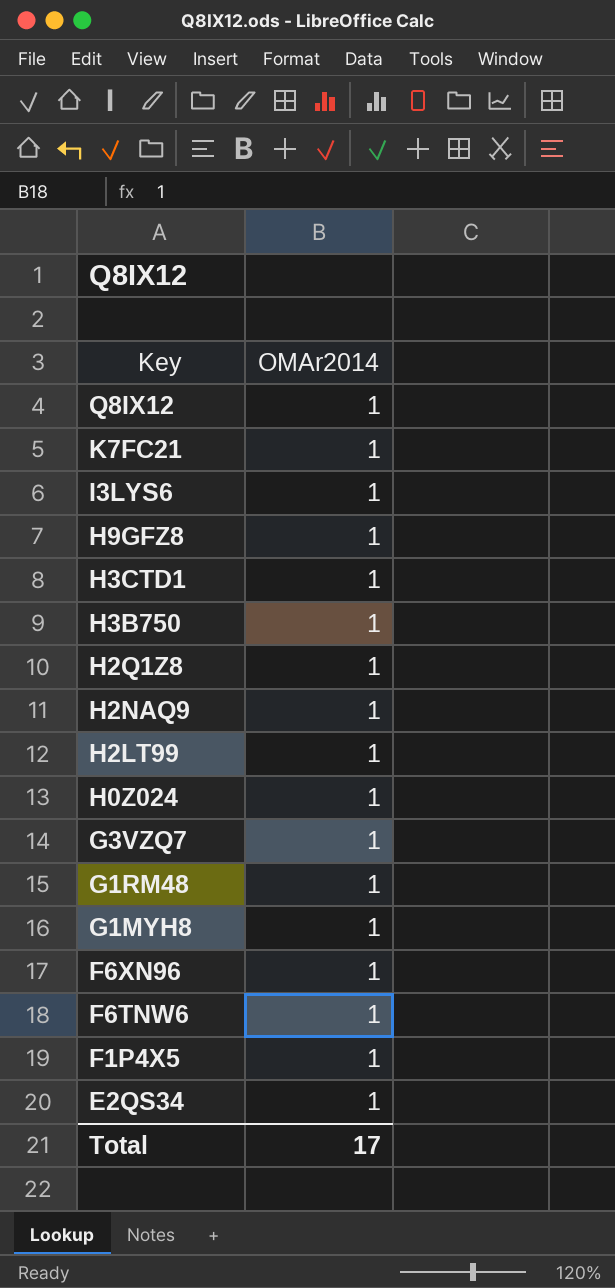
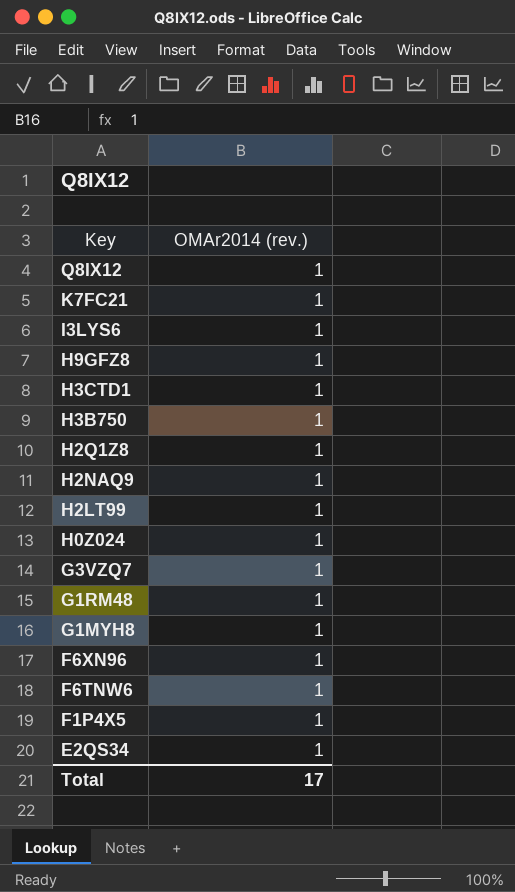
column name: OMAr2014 -> OMAr2014 (rev.)

